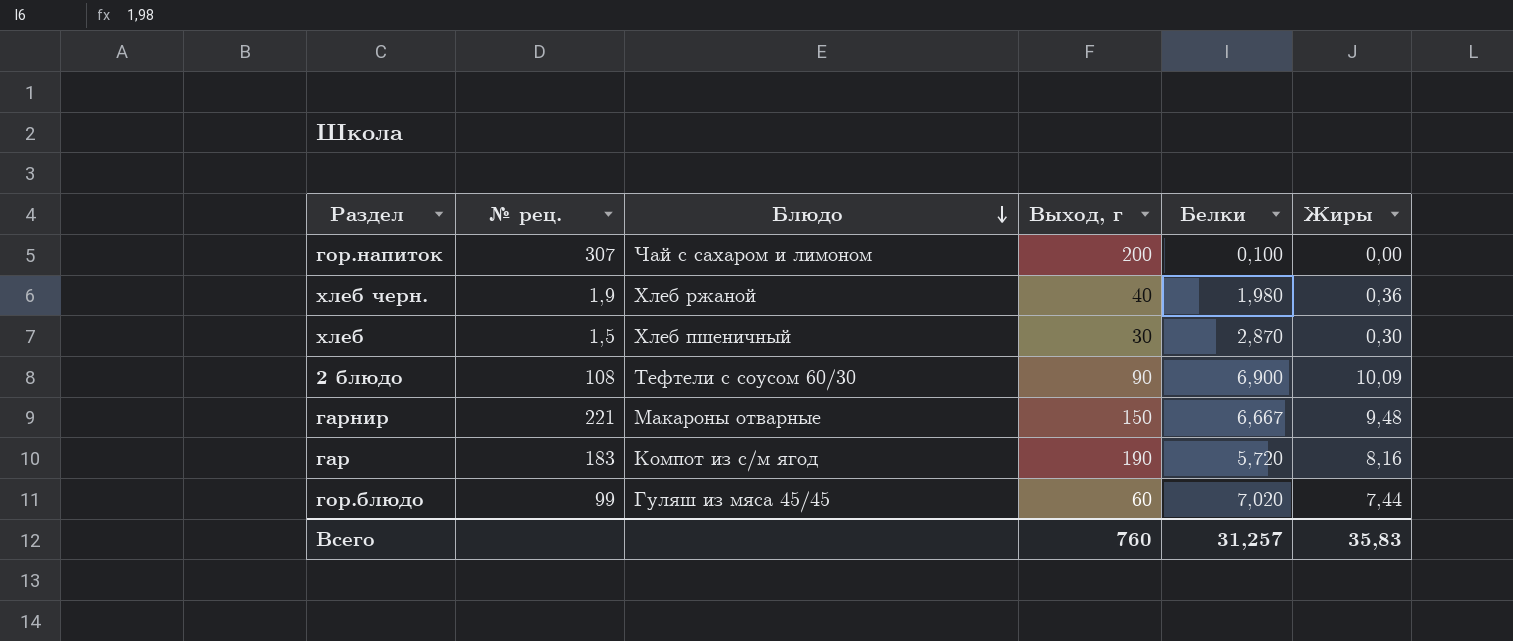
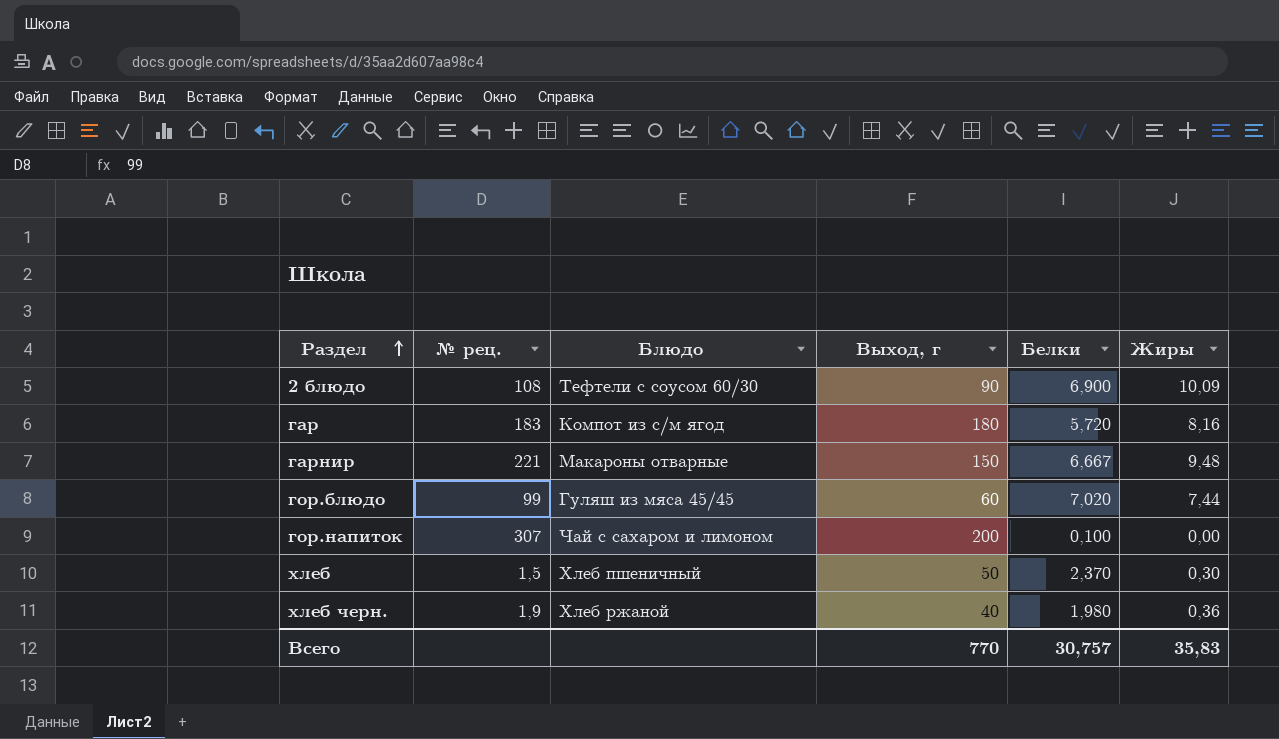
row order: Блюдо descending -> Раздел ascending
гар | Выход, г: 190 -> 180
хлеб | Выход, г: 30 -> 50
хлеб | Белки: 2,870 -> 2,370
Всего | Выход, г: 760 -> 770
Всего | Белки: 31,257 -> 30,757

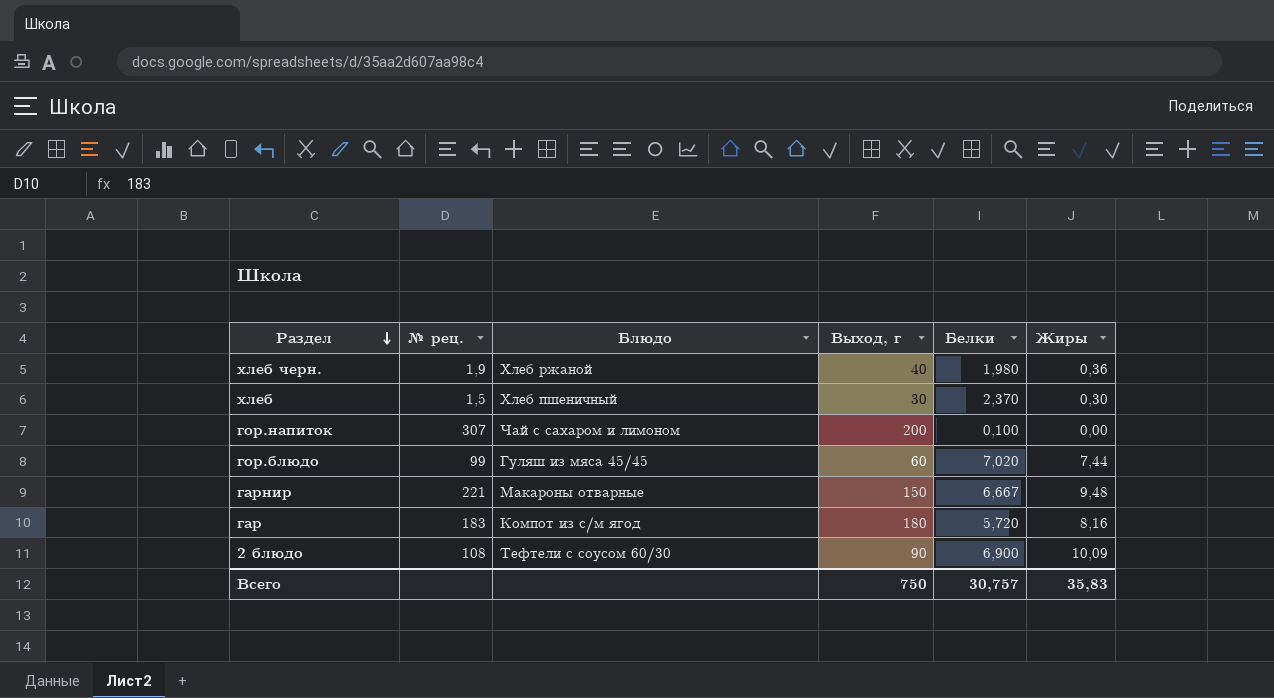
row order: Раздел ascending -> Раздел descending
хлеб | Выход, г: 50 -> 30
Всего | Выход, г: 770 -> 750

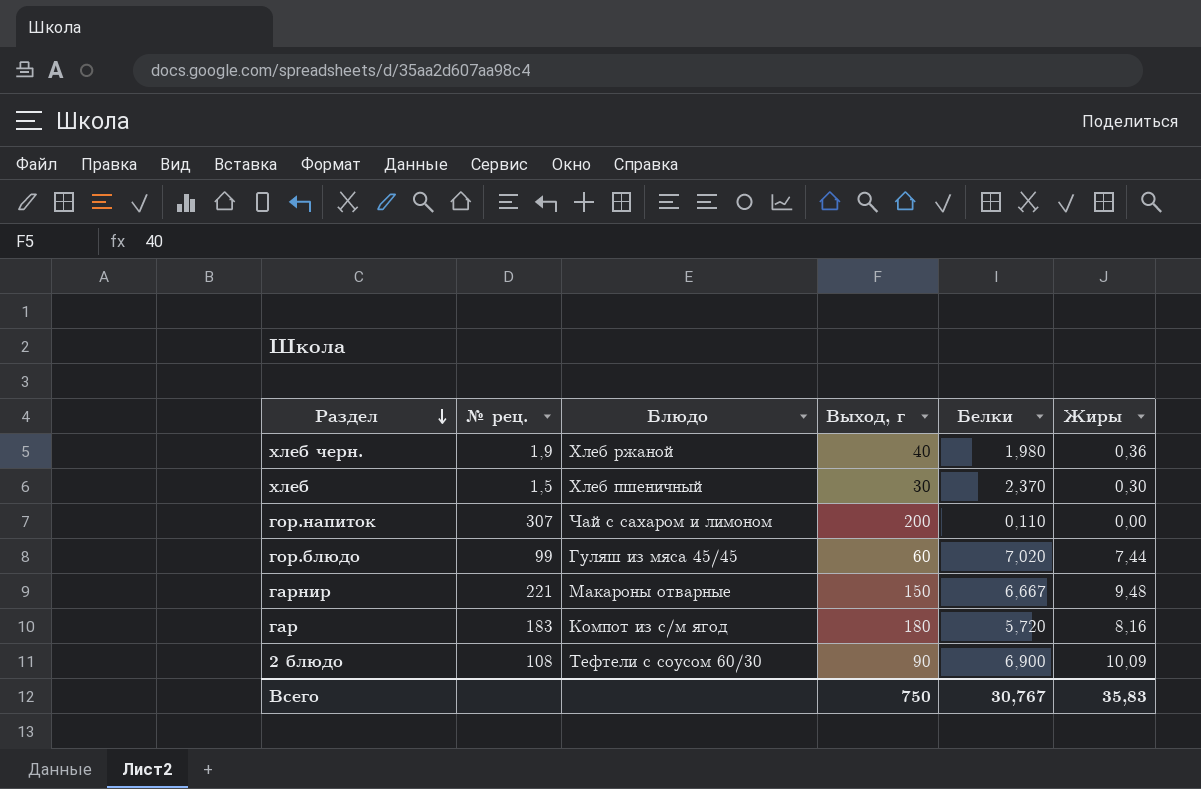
гор.напиток | Белки: 0,100 -> 0,110
Всего | Белки: 30,757 -> 30,767

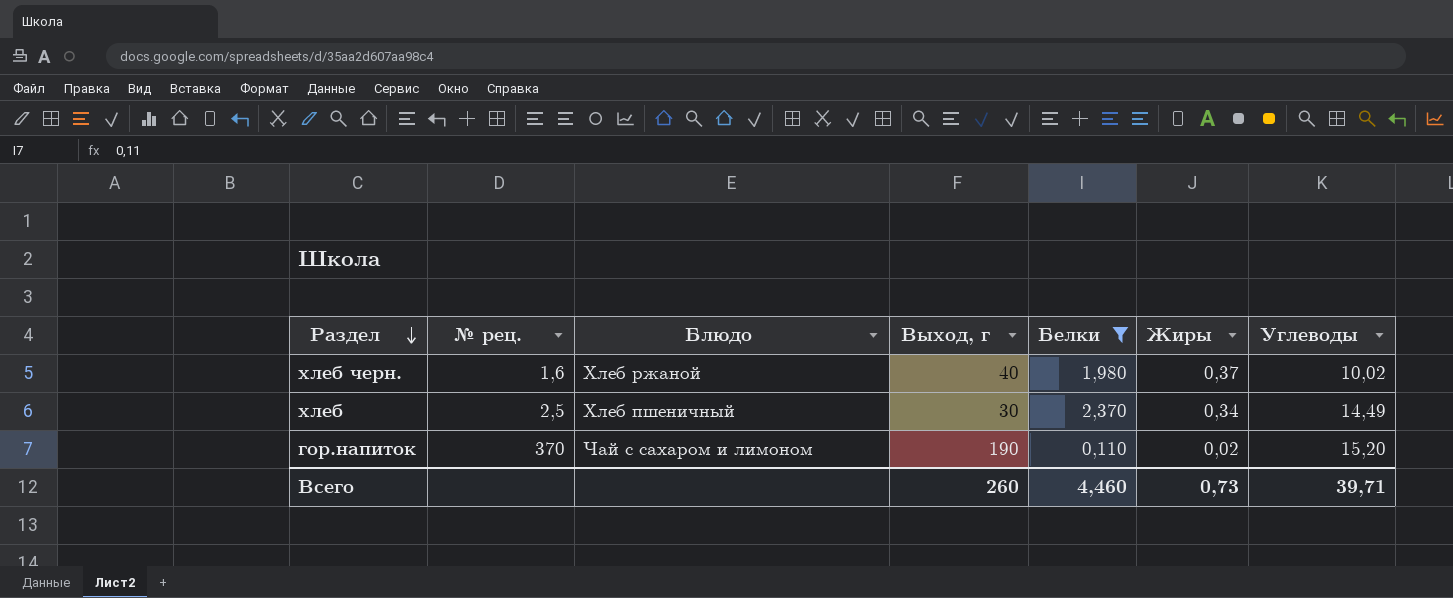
filter: none -> Белки <= 2,370
column Углеводы | position: none -> 7
хлеб черн. | № рец.: 1,9 -> 1,6
хлеб черн. | Жиры: 0,36 -> 0,37
хлеб | № рец.: 1,5 -> 2,5
хлеб | Жиры: 0,30 -> 0,34
гор.напиток | № рец.: 307 -> 370
гор.напиток | Выход, г: 200 -> 190
гор.напиток | Жиры: 0,00 -> 0,02
Всего | Выход, г: 750 -> 260
Всего | Белки: 30,767 -> 4,460
Всего | Жиры: 35,83 -> 0,73

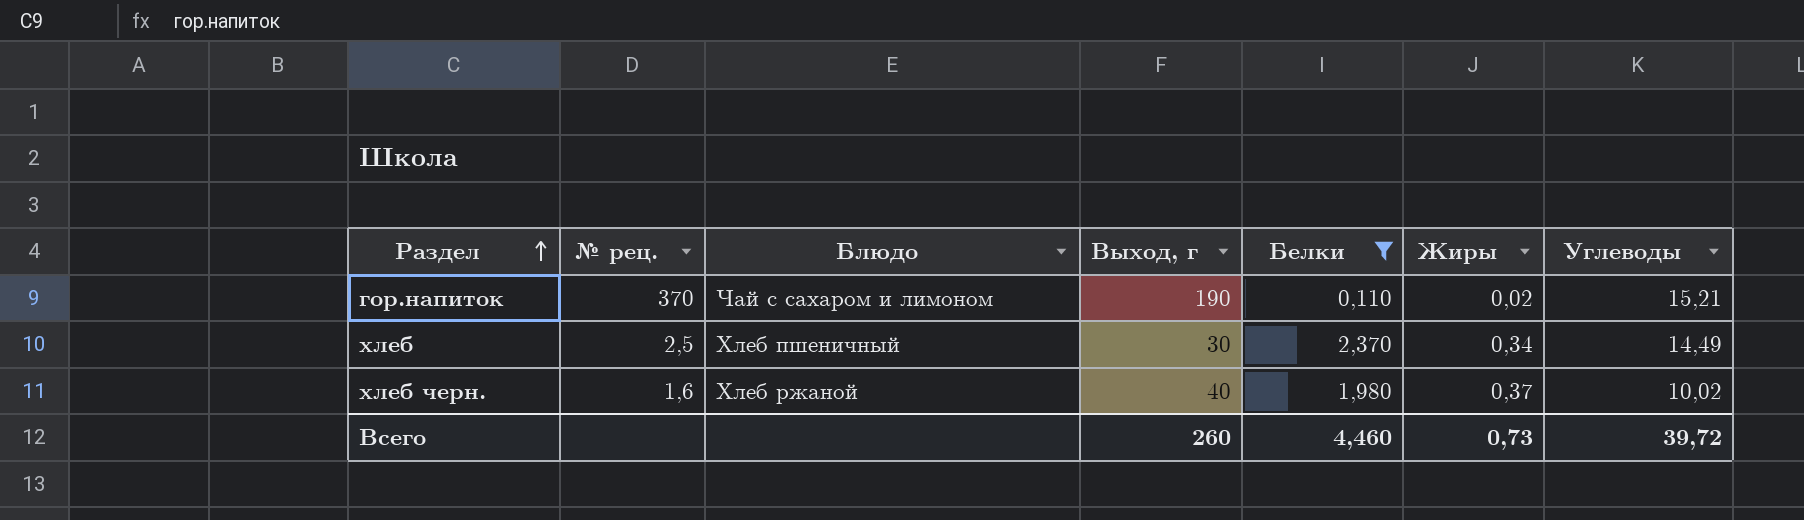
row order: Раздел descending -> Раздел ascending
гор.напиток | Углеводы: 15,20 -> 15,21
Всего | Углеводы: 39,71 -> 39,72

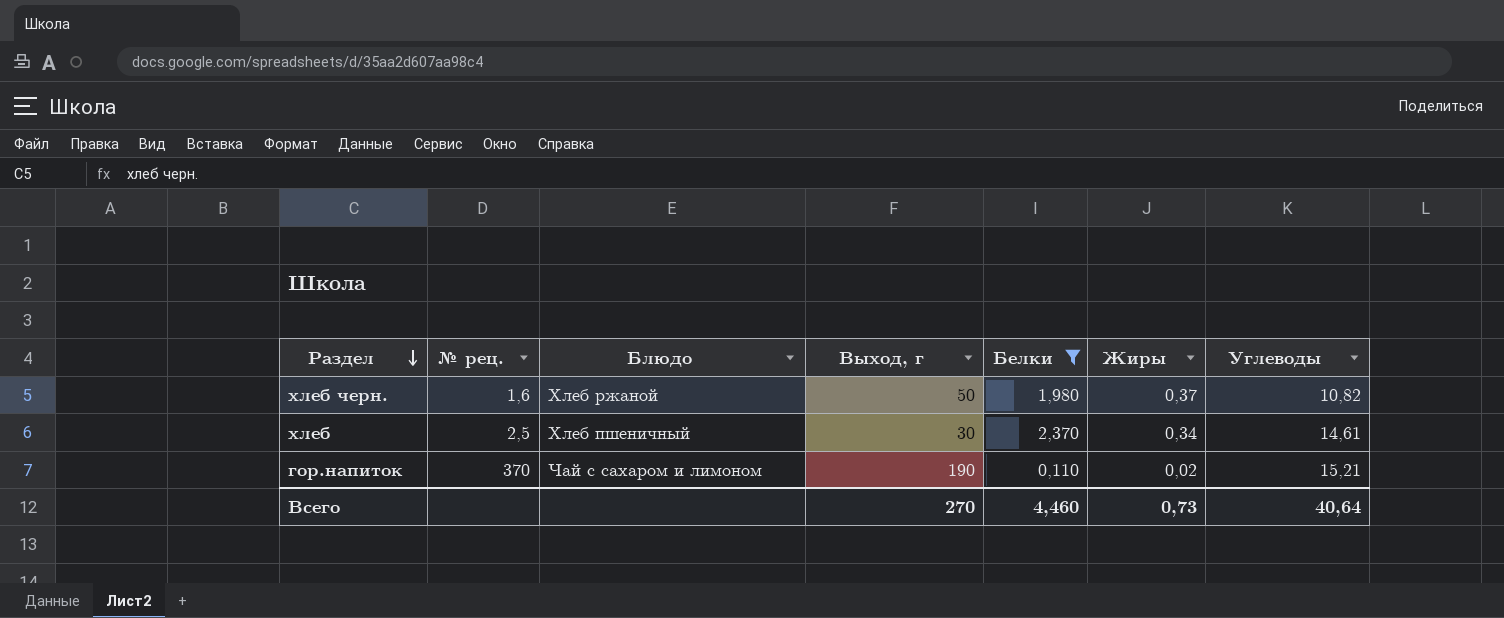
row order: Раздел ascending -> Раздел descending
хлеб черн. | Выход, г: 40 -> 50
хлеб черн. | Углеводы: 10,02 -> 10,82
хлеб | Углеводы: 14,49 -> 14,61
Всего | Выход, г: 260 -> 270
Всего | Углеводы: 39,72 -> 40,64

